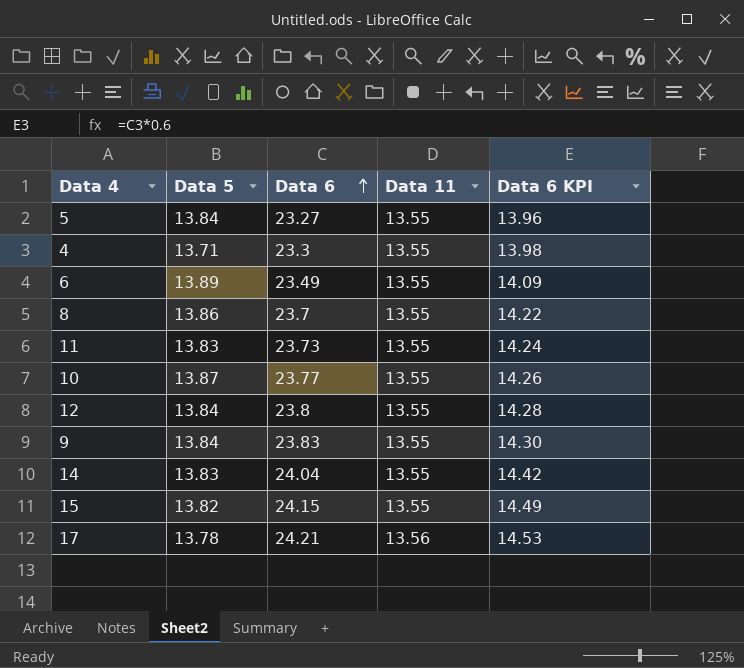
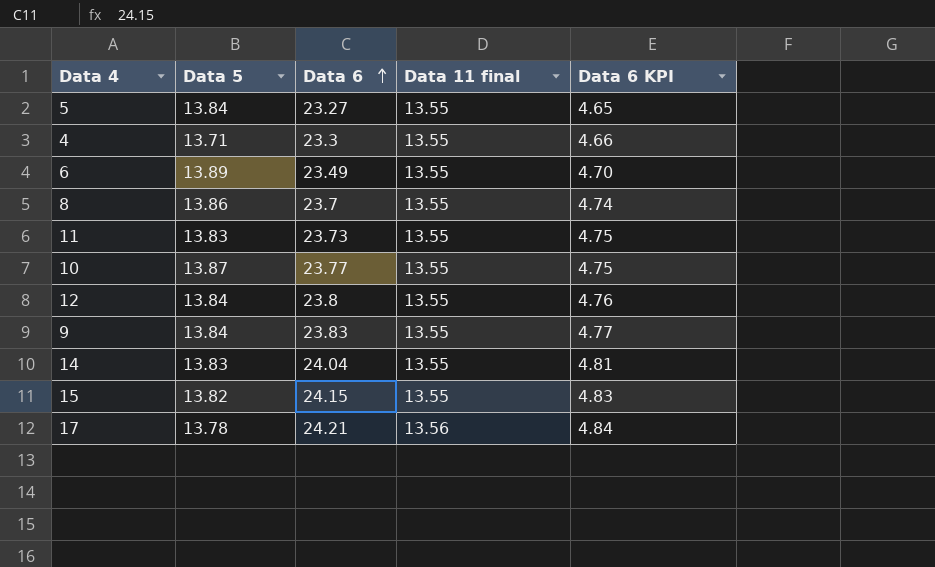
column name: Data 11 -> Data 11 final
column Data 6 KPI | formula: [Data 6] * 0.6 -> [Data 6] * 0.2

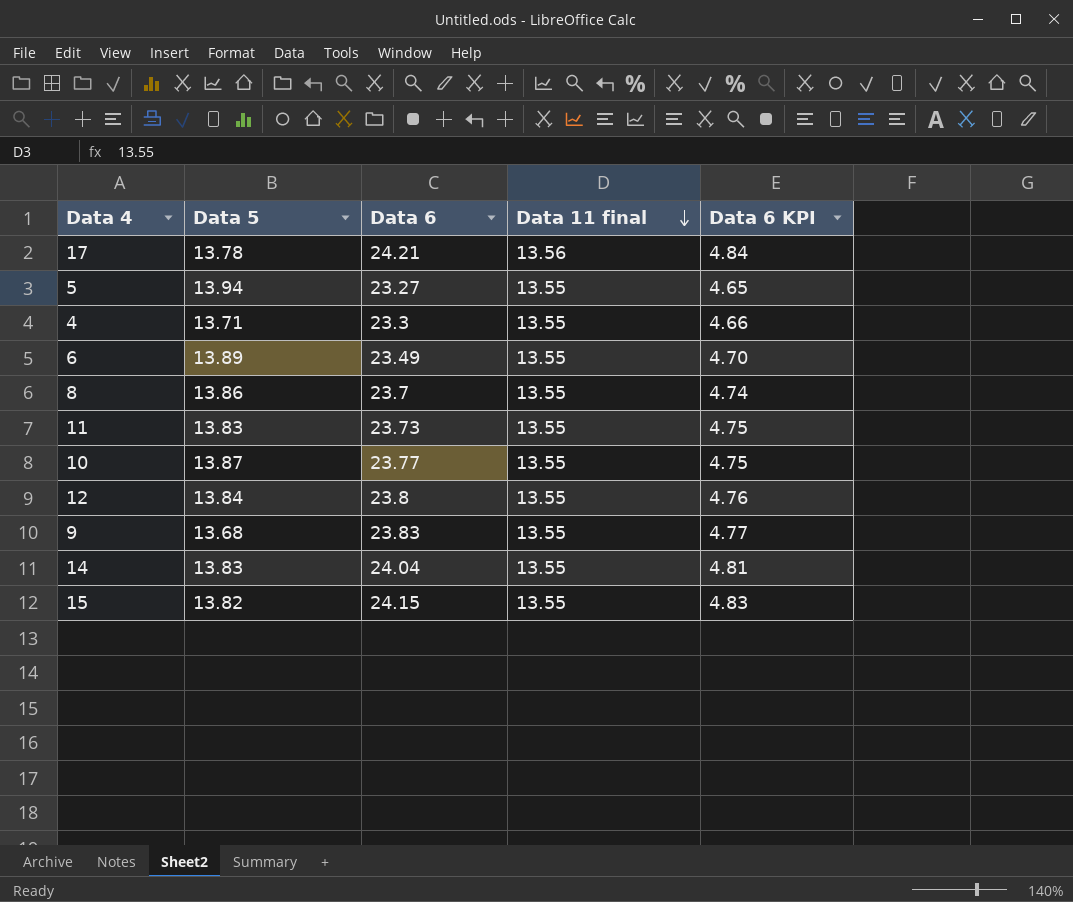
row order: Data 6 ascending -> Data 11 final descending
5 | Data 5: 13.84 -> 13.94
9 | Data 5: 13.84 -> 13.68

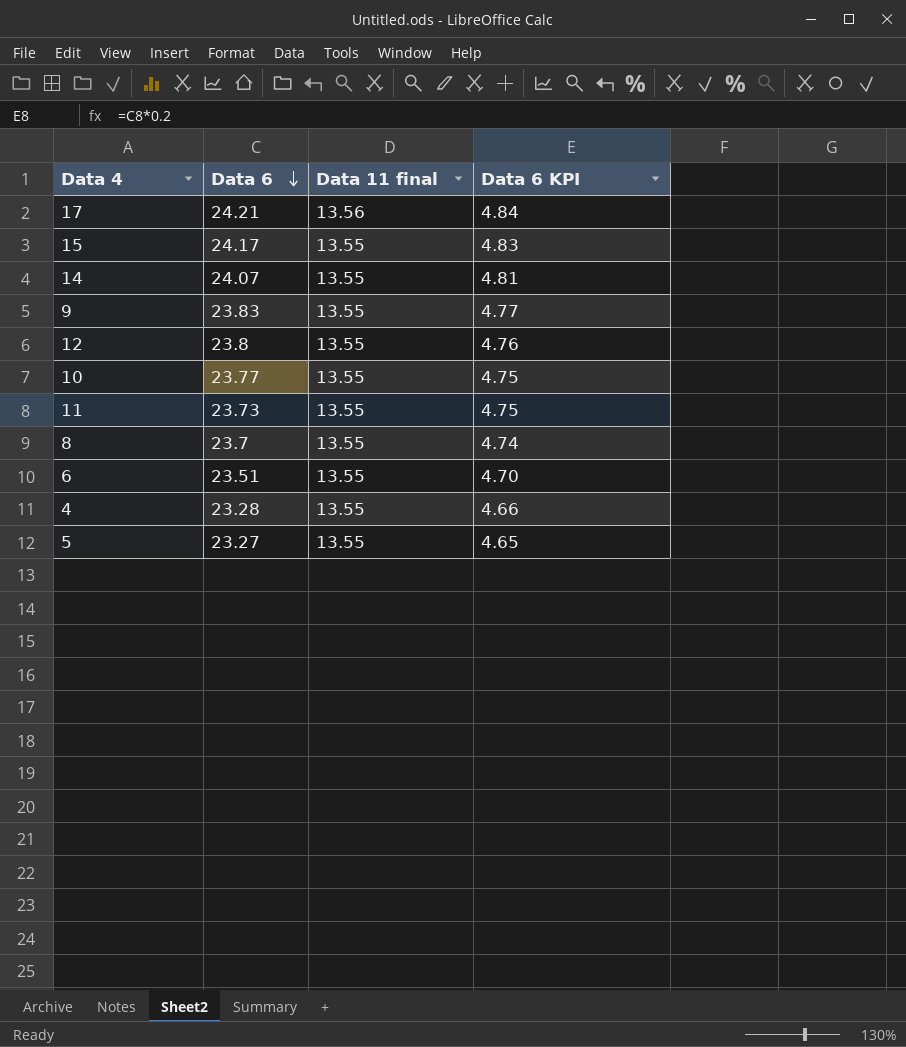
row order: Data 11 final descending -> Data 6 descending
column Data 5 | position: 2 -> none
15 | Data 6: 24.15 -> 24.17
14 | Data 6: 24.04 -> 24.07
6 | Data 6: 23.49 -> 23.51
4 | Data 6: 23.3 -> 23.28

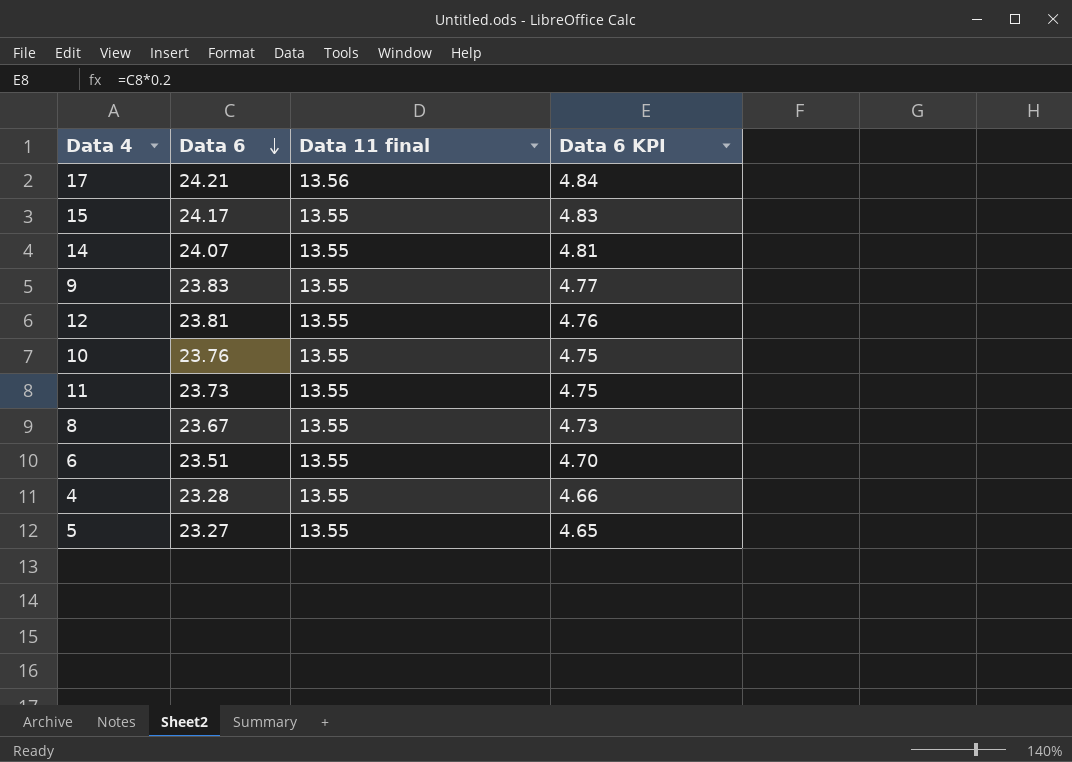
12 | Data 6: 23.8 -> 23.81
10 | Data 6: 23.77 -> 23.76
8 | Data 6: 23.7 -> 23.67
8 | Data 6 KPI: 4.74 -> 4.73

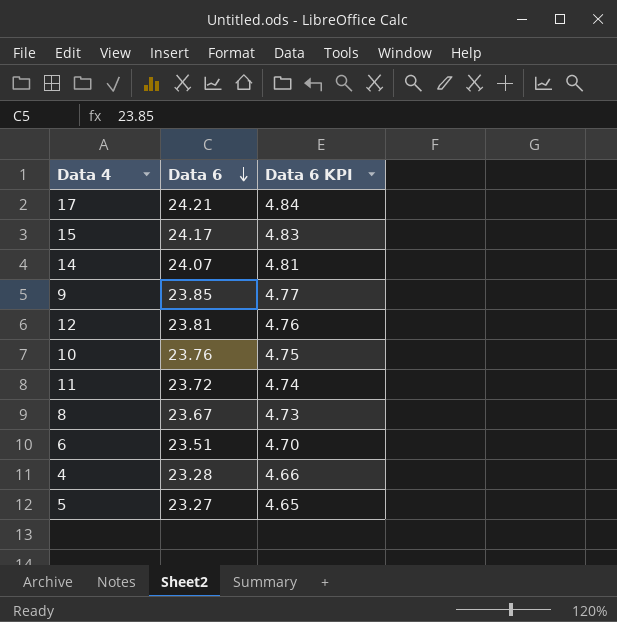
column Data 11 final | position: 3 -> none
9 | Data 6: 23.83 -> 23.85
11 | Data 6: 23.73 -> 23.72
11 | Data 6 KPI: 4.75 -> 4.74

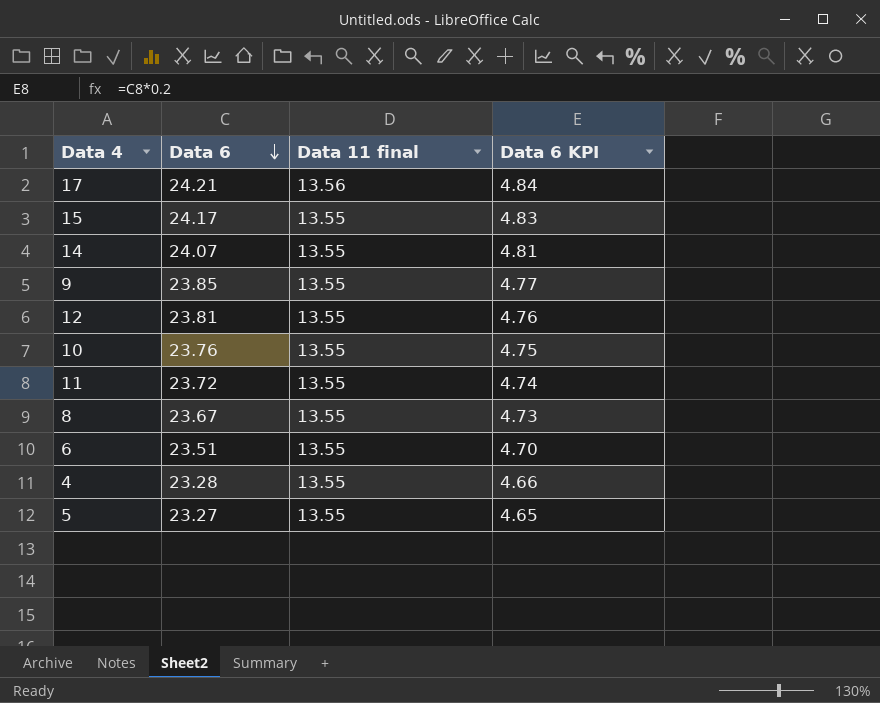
column Data 11 final | position: none -> 3

